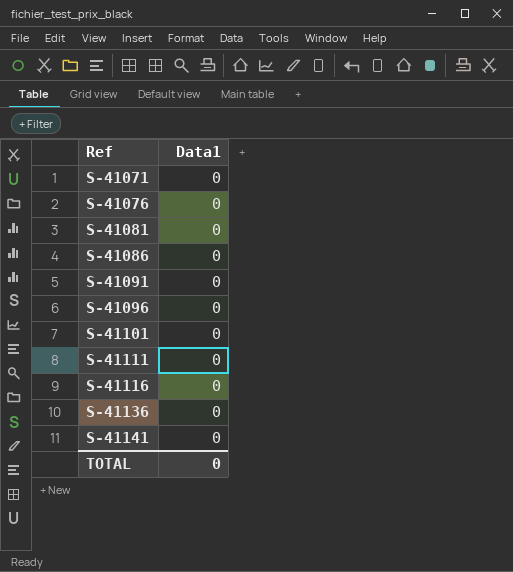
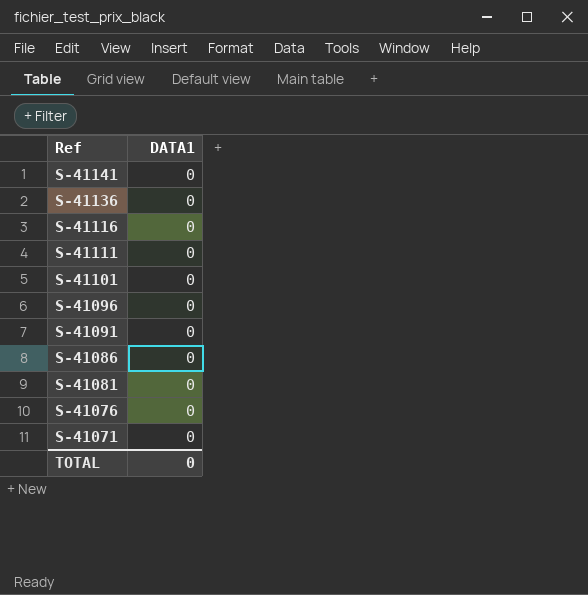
row order: Ref ascending -> Ref descending
column name: Data1 -> DATA1

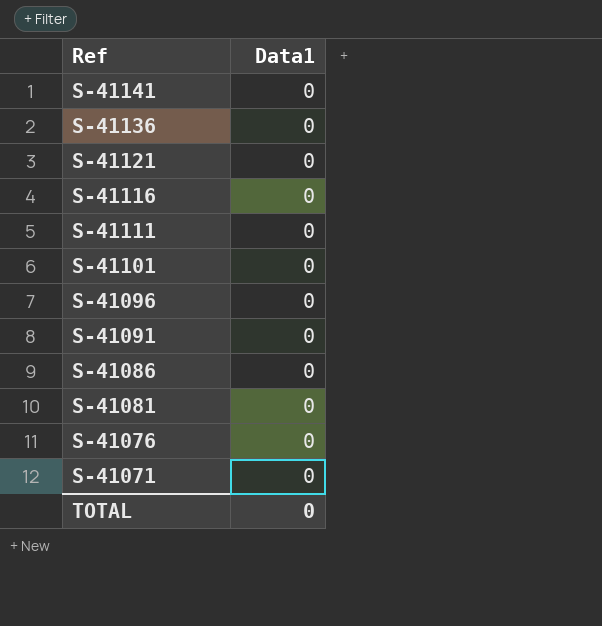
column name: DATA1 -> Data1
row S-41121: none -> 0

